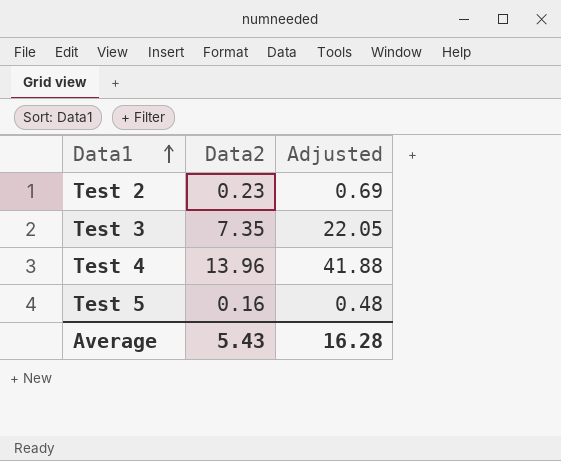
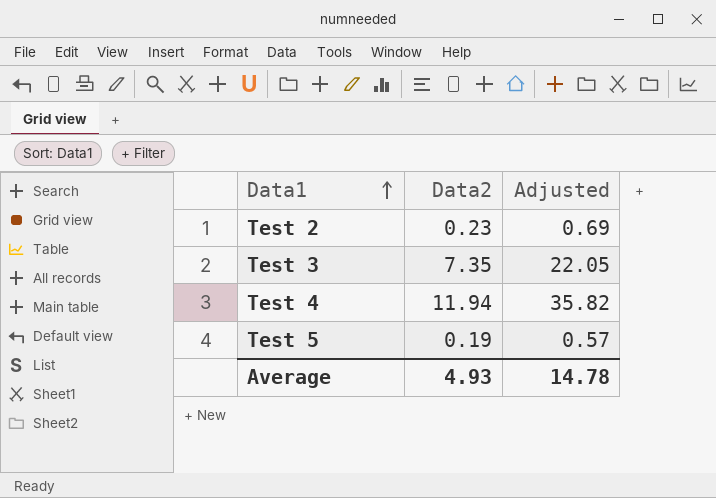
Test 4 | Data2: 13.96 -> 11.94
Test 4 | Adjusted: 41.88 -> 35.82
Test 5 | Data2: 0.16 -> 0.19
Test 5 | Adjusted: 0.48 -> 0.57
Average | Data2: 5.43 -> 4.93
Average | Adjusted: 16.28 -> 14.78

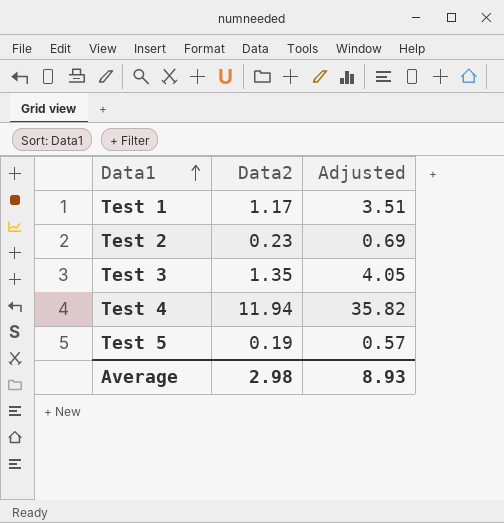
row Test 1: none -> 1.17 | 3.51
Test 3 | Data2: 7.35 -> 1.35
Test 3 | Adjusted: 22.05 -> 4.05
Average | Data2: 4.93 -> 2.98
Average | Adjusted: 14.78 -> 8.93

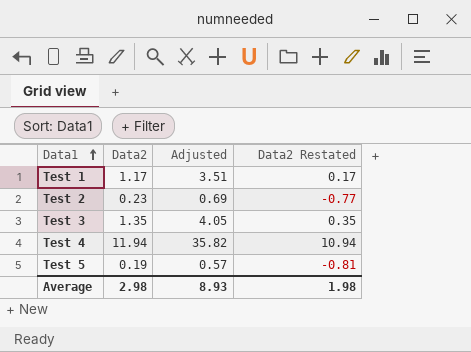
column Data2 Restated | formula: none -> [Data2] - 1

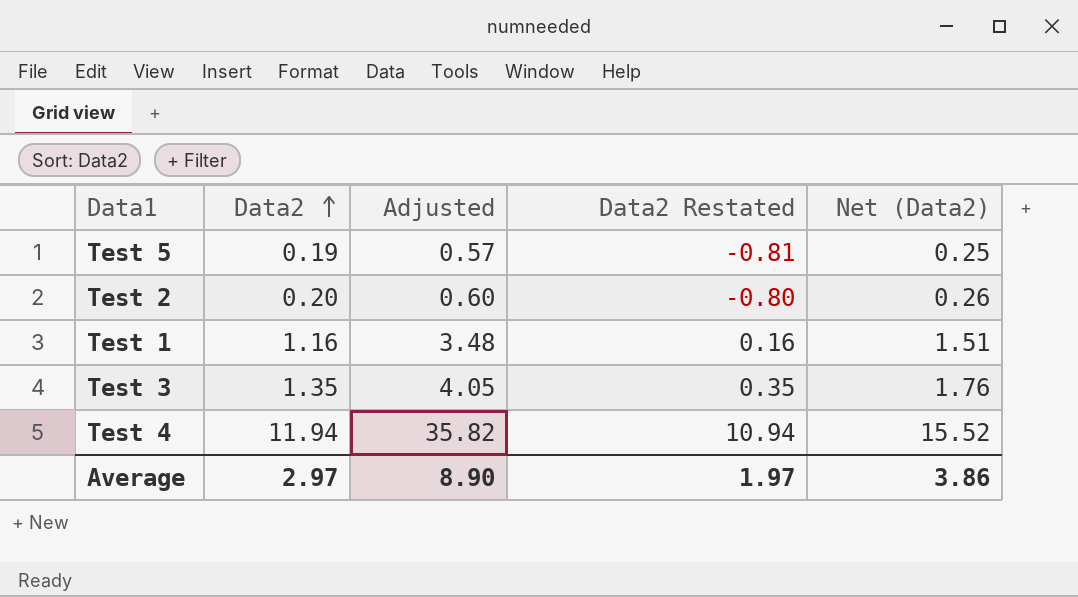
row order: Data1 ascending -> Data2 ascending
column Net (Data2) | formula: none -> [Data2] * 1.3
Test 2 | Data2: 0.23 -> 0.20
Test 2 | Adjusted: 0.69 -> 0.60
Test 2 | Data2 Restated: -0.77 -> -0.80
Test 1 | Data2: 1.17 -> 1.16
Test 1 | Adjusted: 3.51 -> 3.48
Test 1 | Data2 Restated: 0.17 -> 0.16
Average | Data2: 2.98 -> 2.97
Average | Adjusted: 8.93 -> 8.90
Average | Data2 Restated: 1.98 -> 1.97

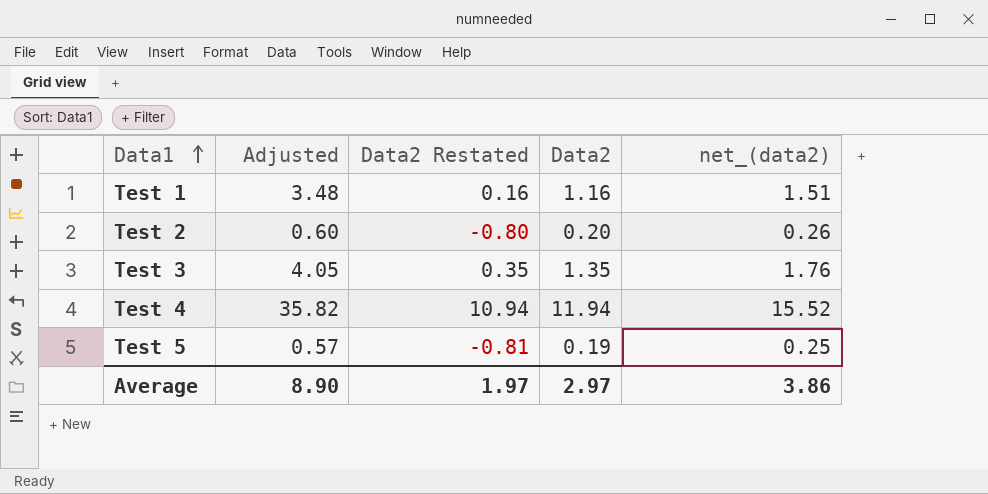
row order: Data2 ascending -> Data1 ascending
column Data2 | position: 2 -> 4
column name: Net (Data2) -> net_(data2)

